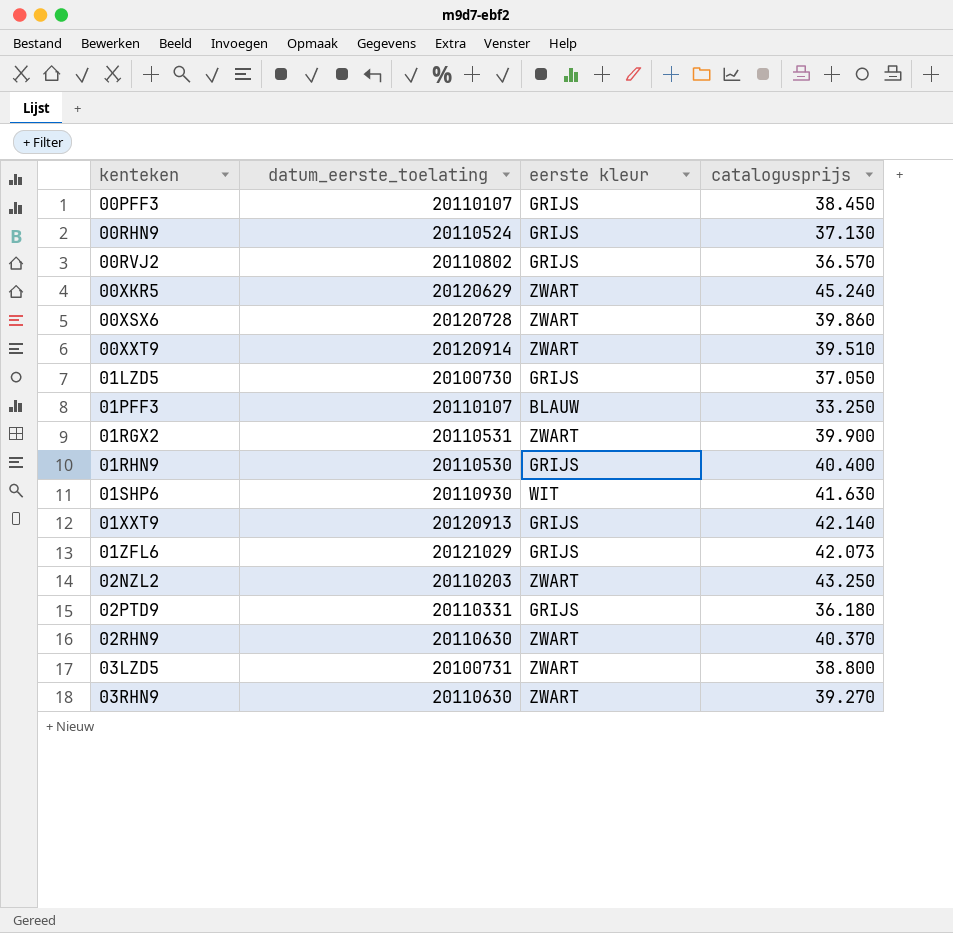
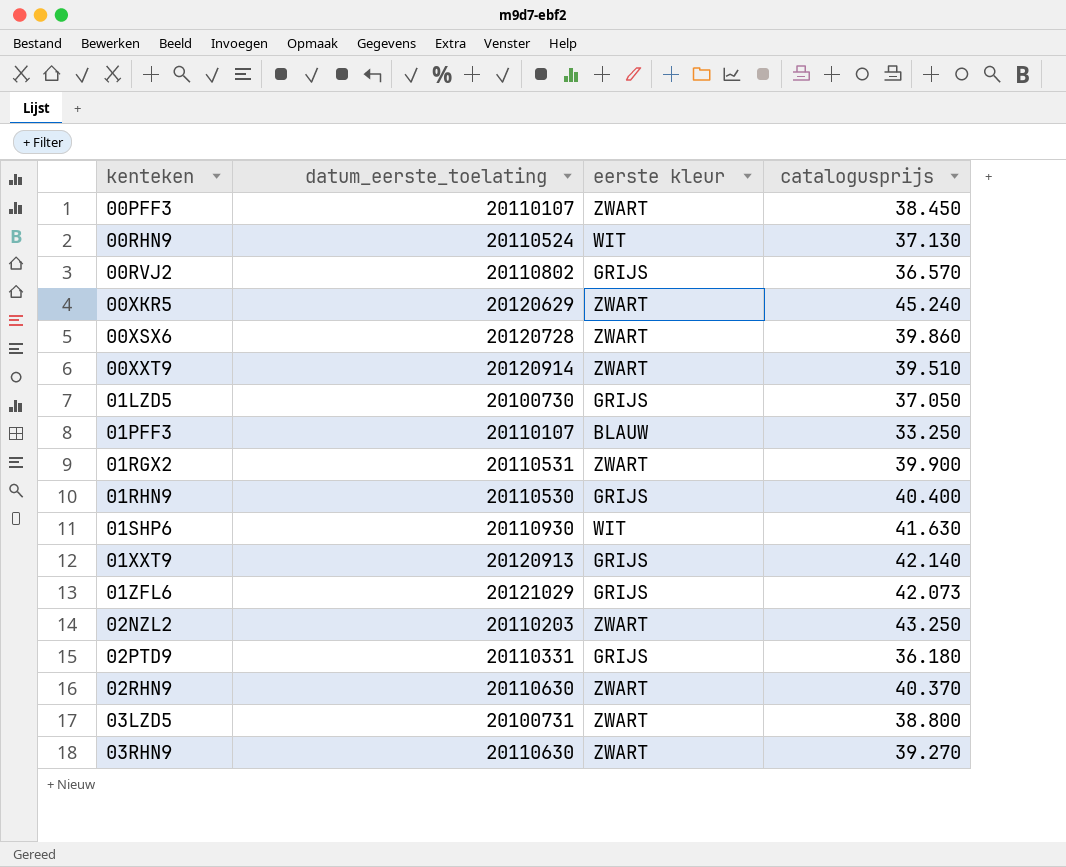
00PFF3 | eerste kleur: GRIJS -> ZWART
00RHN9 | eerste kleur: GRIJS -> WIT

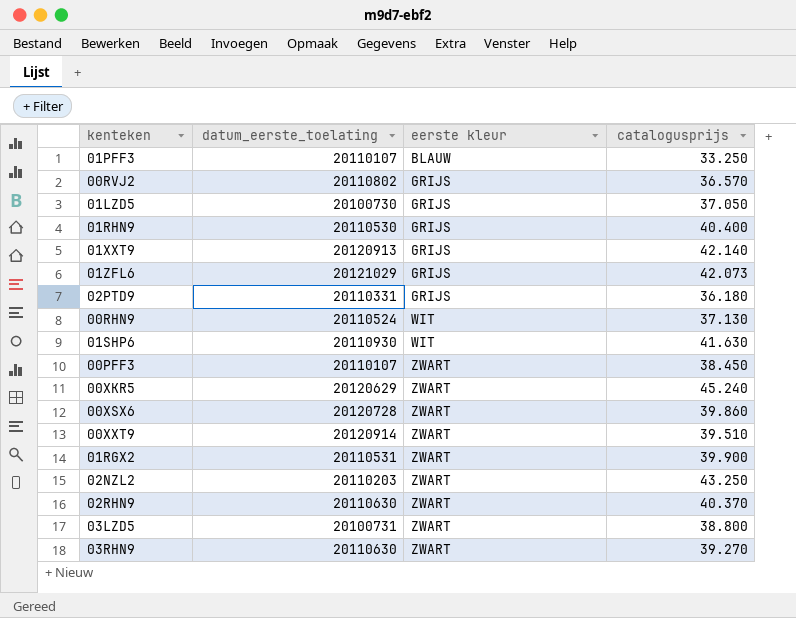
row order: kenteken ascending -> eerste kleur ascending

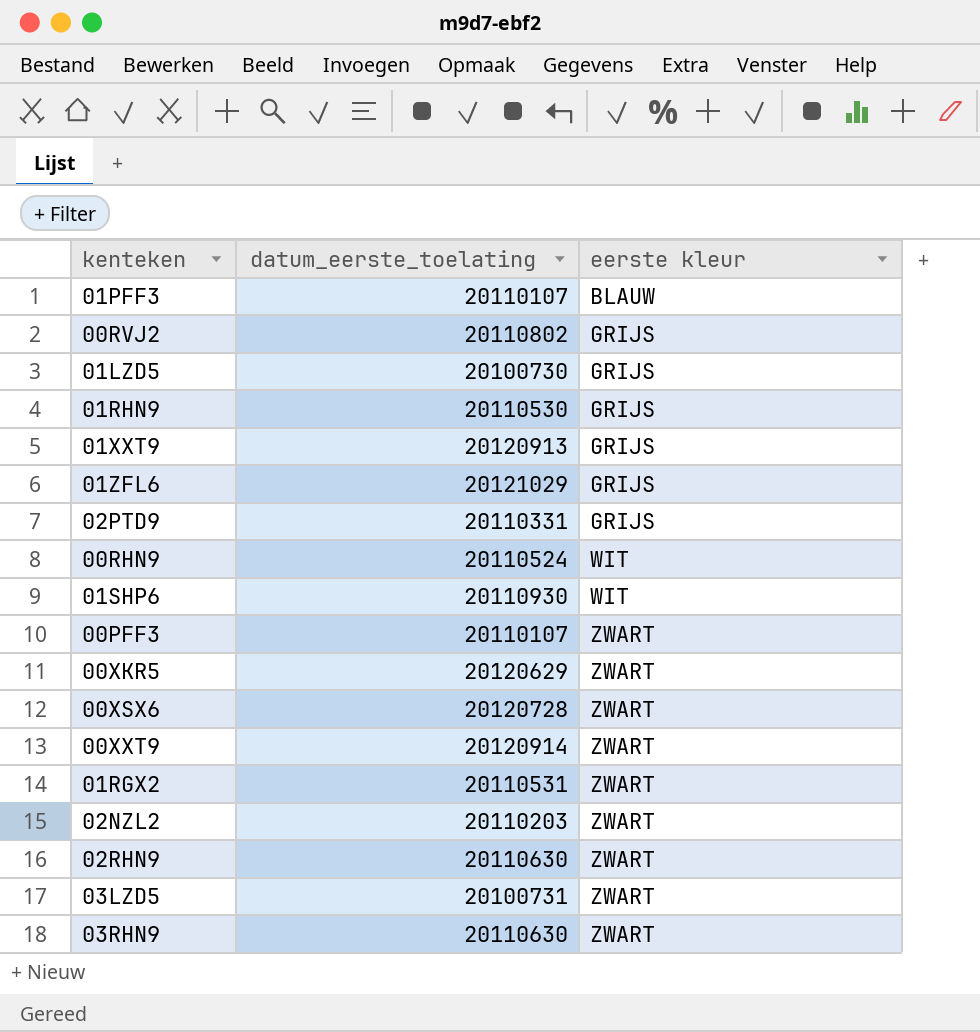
column catalogusprijs | position: 4 -> none

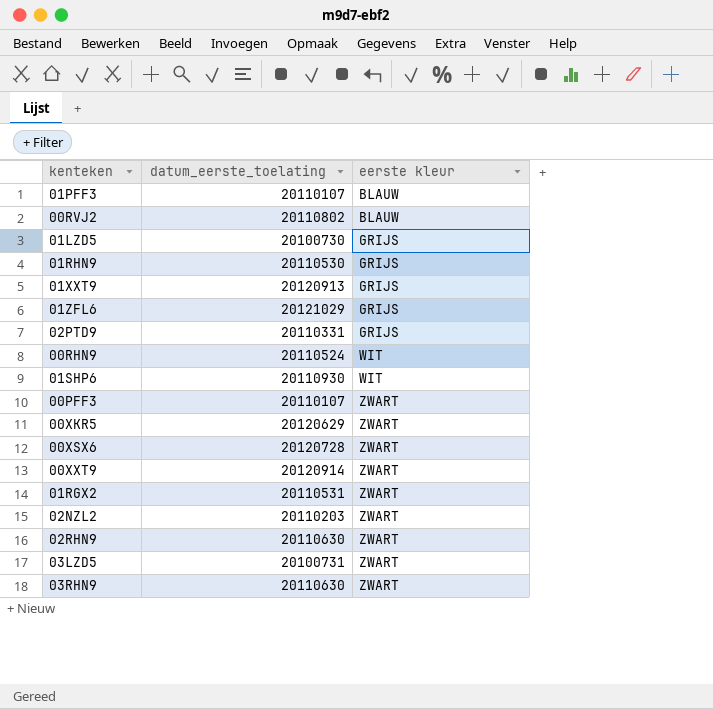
00RVJ2 | eerste kleur: GRIJS -> BLAUW

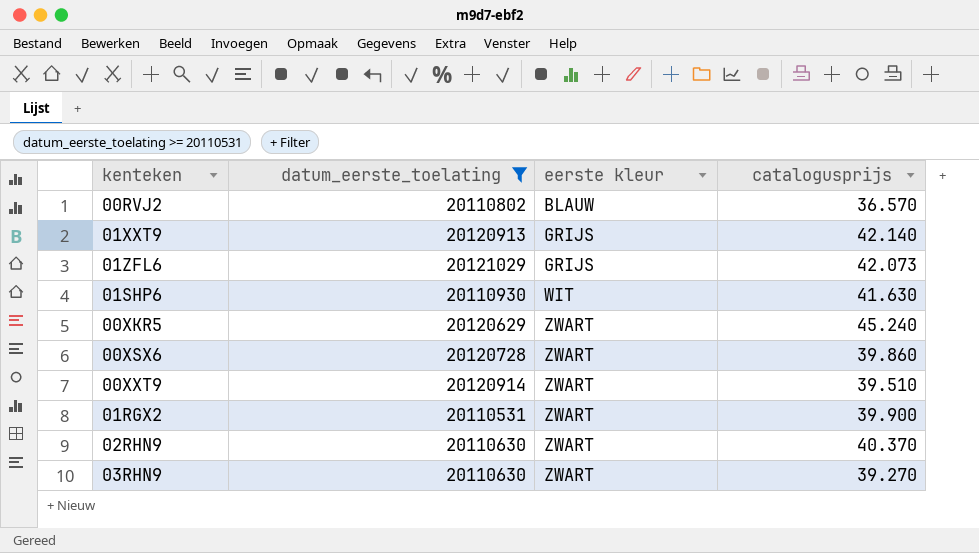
filter: none -> datum_eerste_toelating >= 20110531
column catalogusprijs | position: none -> 4

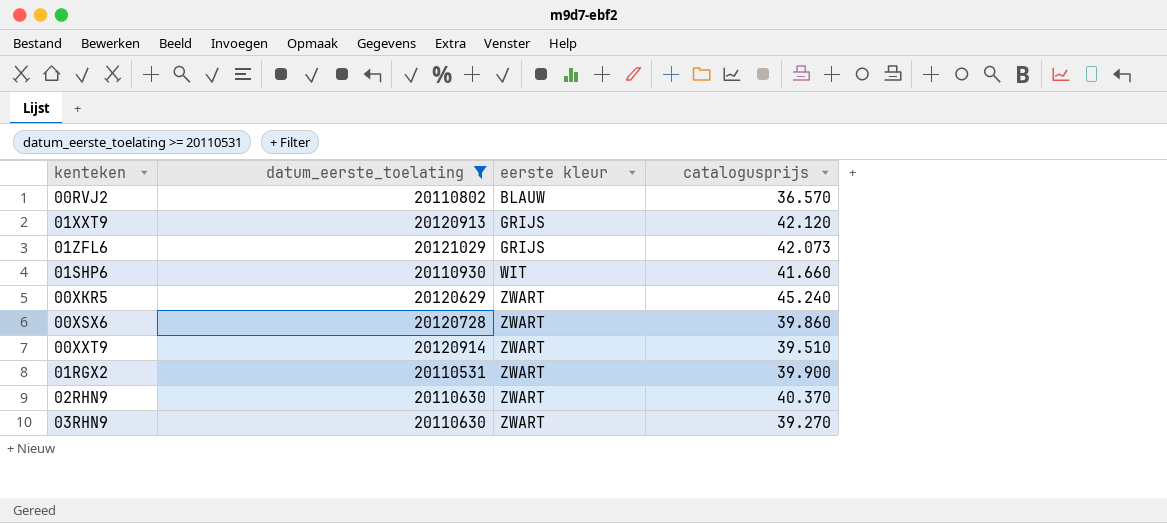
01XXT9 | catalogusprijs: 42.140 -> 42.120
01SHP6 | catalogusprijs: 41.630 -> 41.660

